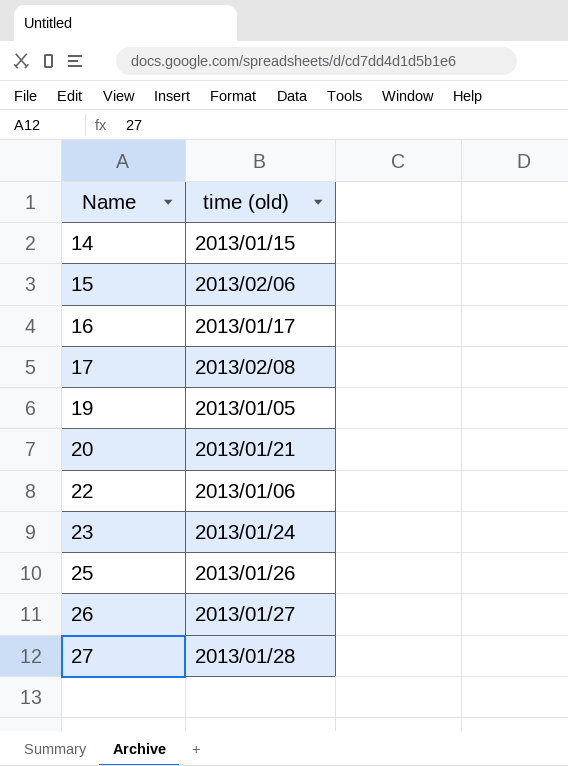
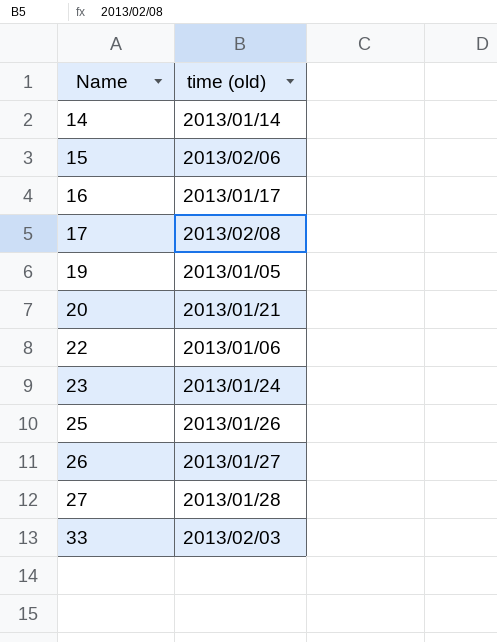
14 | time (old): 2013/01/15 -> 2013/01/14
row 33: none -> 2013/02/03

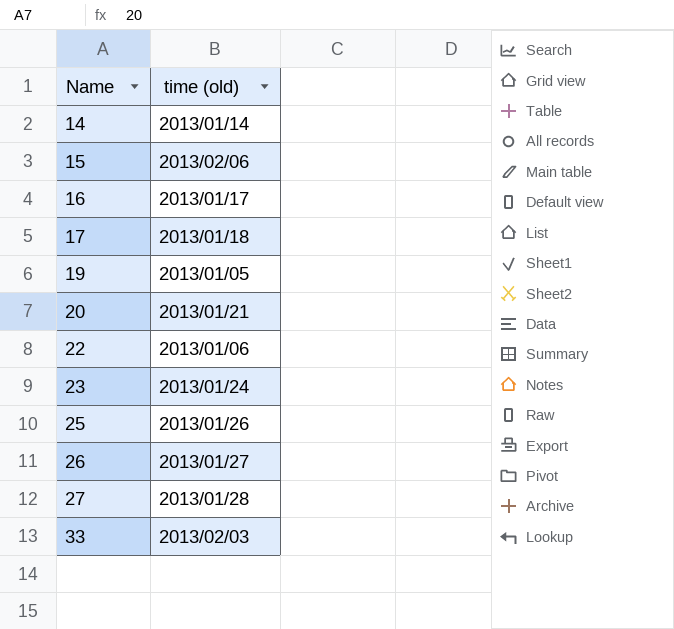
17 | time (old): 2013/02/08 -> 2013/01/18

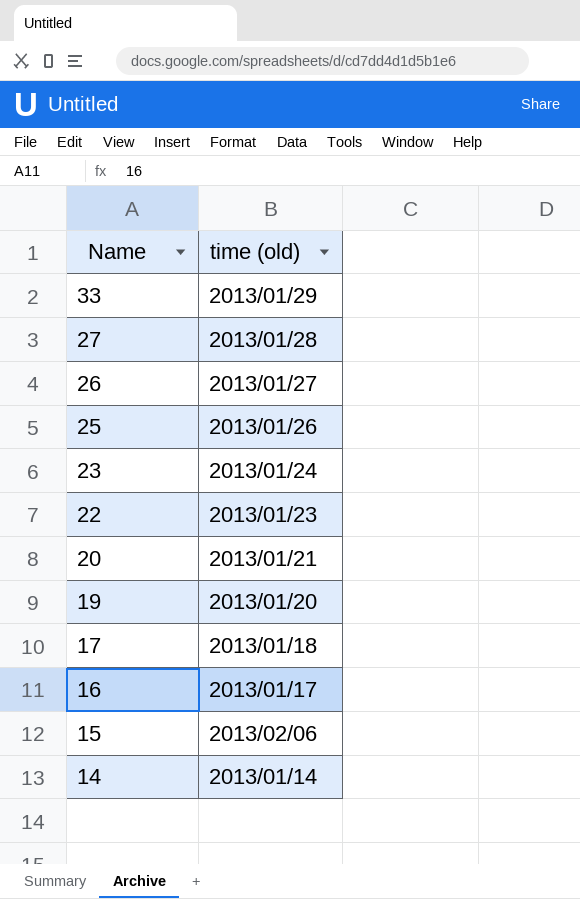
row order: Name ascending -> Name descending
33 | time (old): 2013/02/03 -> 2013/01/29
22 | time (old): 2013/01/06 -> 2013/01/23
19 | time (old): 2013/01/05 -> 2013/01/20

